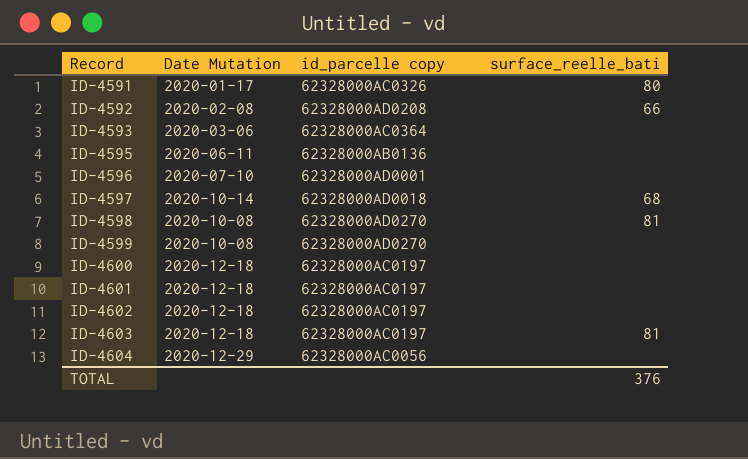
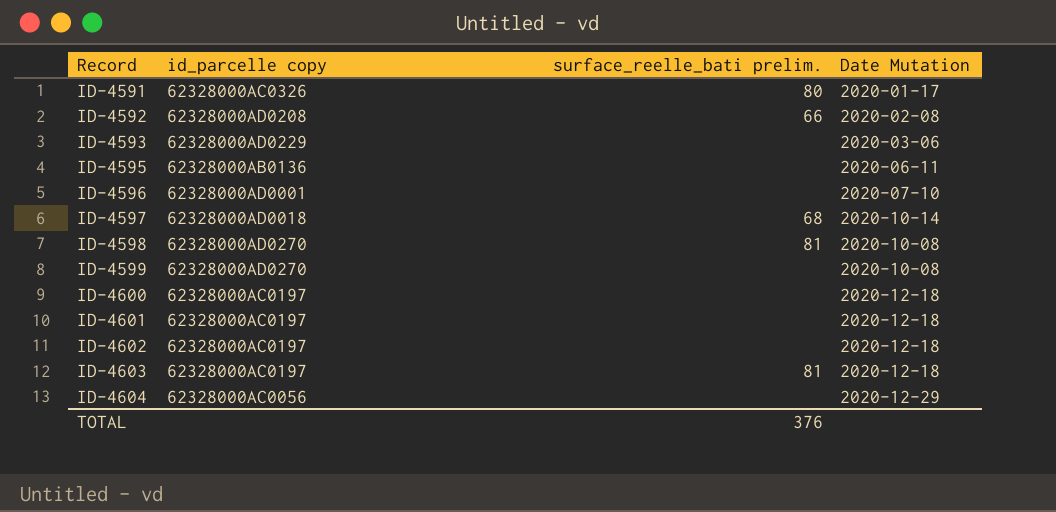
column name: surface_reelle_bati -> surface_reelle_bati prelim.
column Date Mutation | position: 2 -> 4
ID-4593 | id_parcelle copy: 62328000AC0364 -> 62328000AD0229

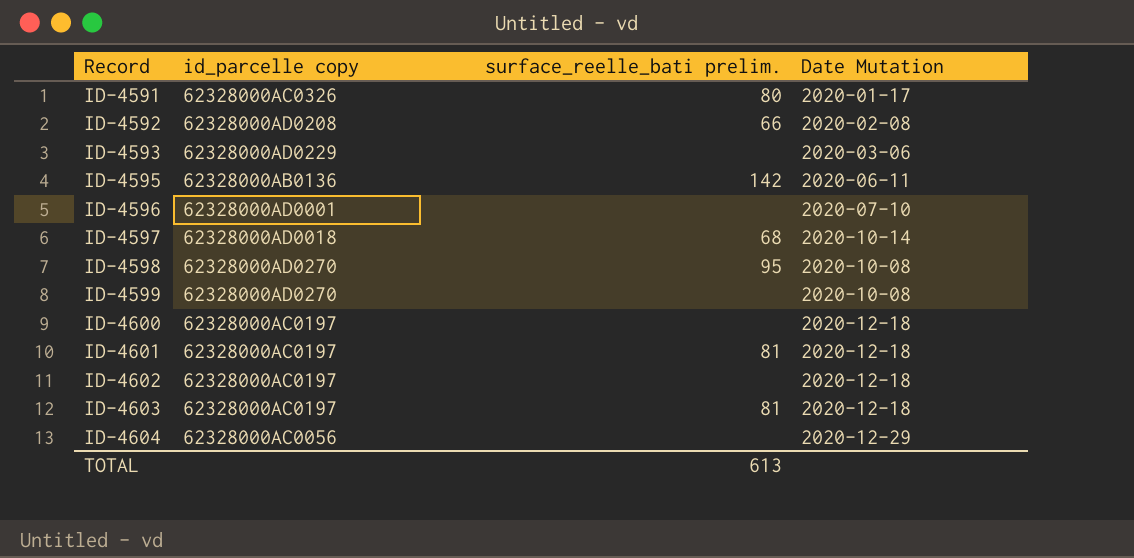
ID-4595 | surface_reelle_bati prelim.: none -> 142
ID-4598 | surface_reelle_bati prelim.: 81 -> 95
ID-4601 | surface_reelle_bati prelim.: none -> 81
TOTAL | surface_reelle_bati prelim.: 376 -> 613

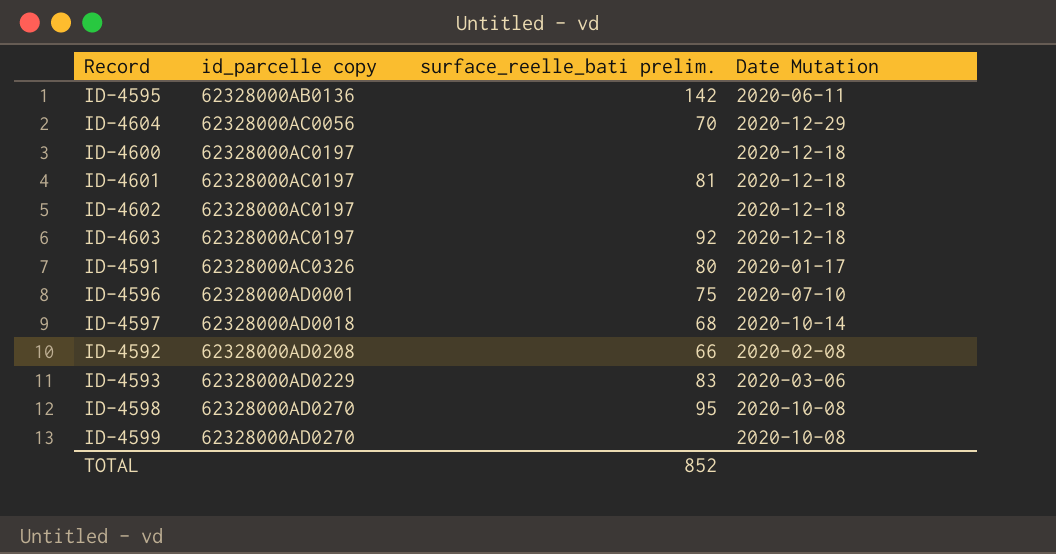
row order: Record ascending -> id_parcelle copy ascending
ID-4604 | surface_reelle_bati prelim.: none -> 70
ID-4603 | surface_reelle_bati prelim.: 81 -> 92
ID-4596 | surface_reelle_bati prelim.: none -> 75
ID-4593 | surface_reelle_bati prelim.: none -> 83
TOTAL | surface_reelle_bati prelim.: 613 -> 852

